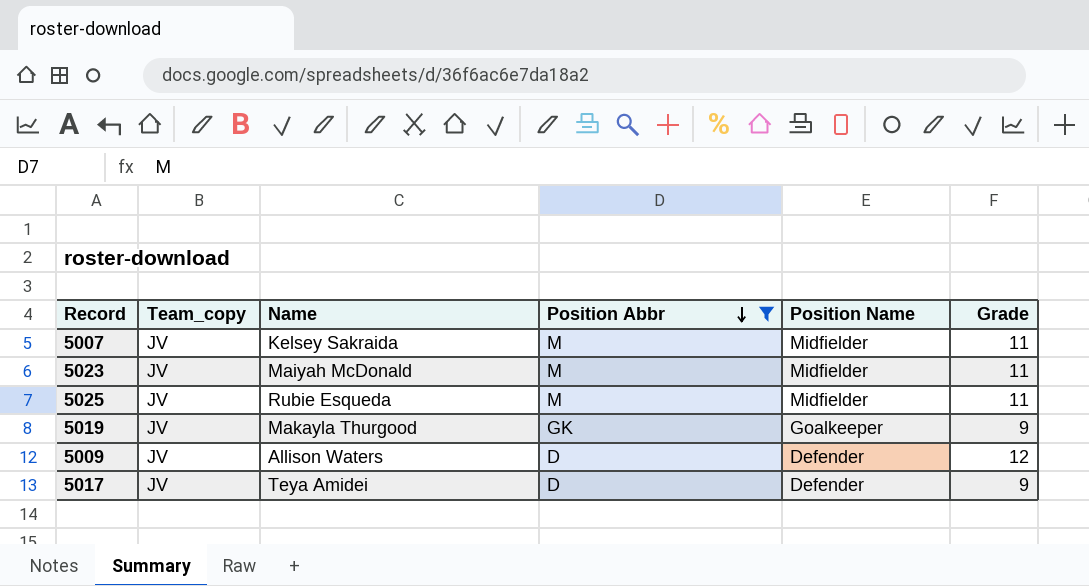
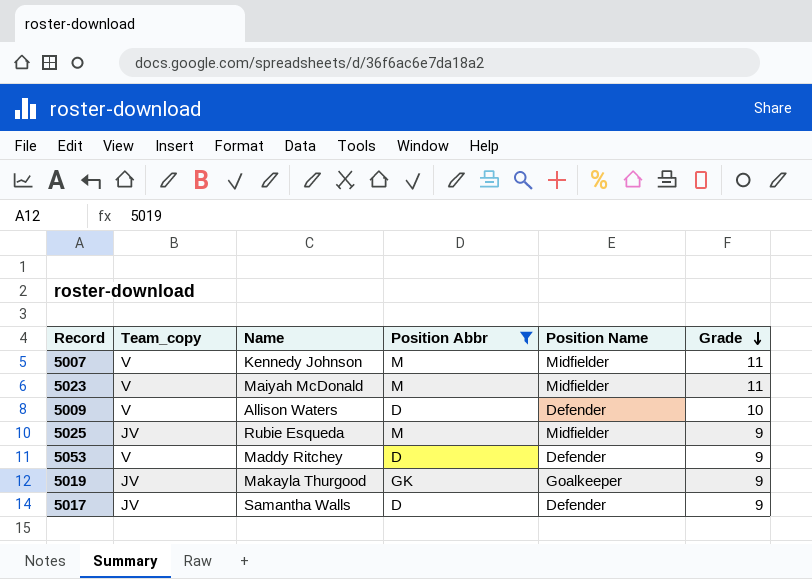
row order: Position Abbr descending -> Grade descending
5007 | Team_copy: JV -> V
5007 | Name: Kelsey Sakraida -> Kennedy Johnson
5023 | Team_copy: JV -> V
5009 | Team_copy: JV -> V
5009 | Grade: 12 -> 10
5025 | Grade: 11 -> 9
row 5053: none -> V | Maddy Ritchey | D | Defender | 9
5017 | Name: Teya Amidei -> Samantha Walls

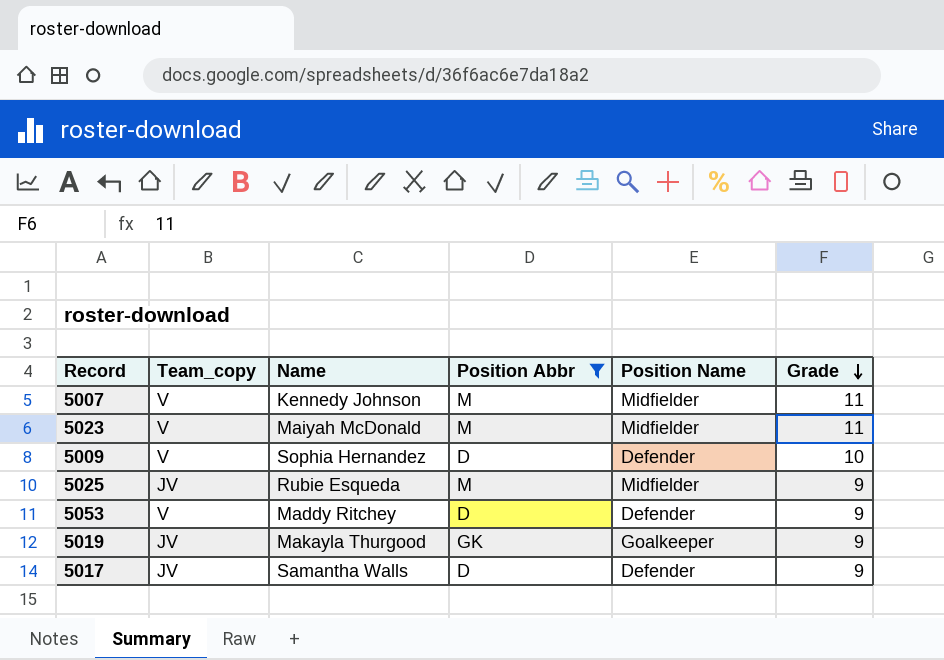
5009 | Name: Allison Waters -> Sophia Hernandez

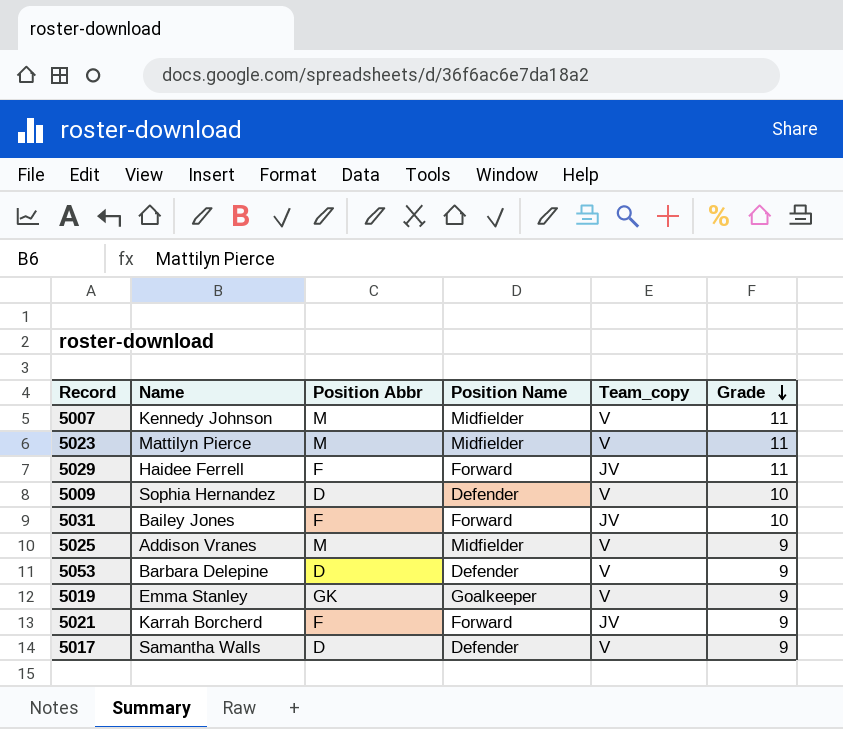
filter: Position Abbr != F -> none
column Team_copy | position: 2 -> 5
5023 | Name: Maiyah McDonald -> Mattilyn Pierce
5025 | Name: Rubie Esqueda -> Addison Vranes
5025 | Team_copy: JV -> V
5053 | Name: Maddy Ritchey -> Barbara Delepine
5019 | Name: Makayla Thurgood -> Emma Stanley
5019 | Team_copy: JV -> V
5017 | Team_copy: JV -> V

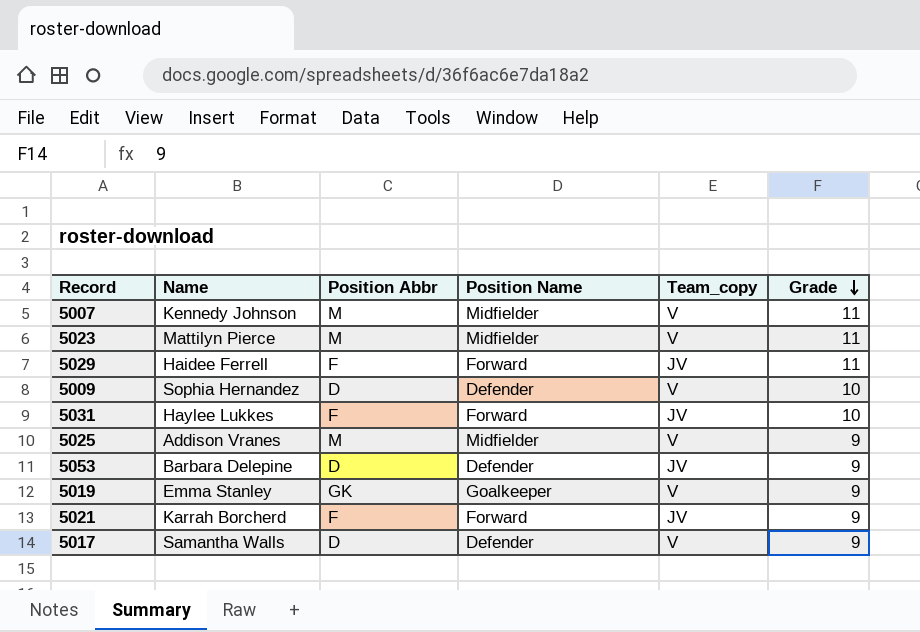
5031 | Name: Bailey Jones -> Haylee Lukkes
5053 | Team_copy: V -> JV

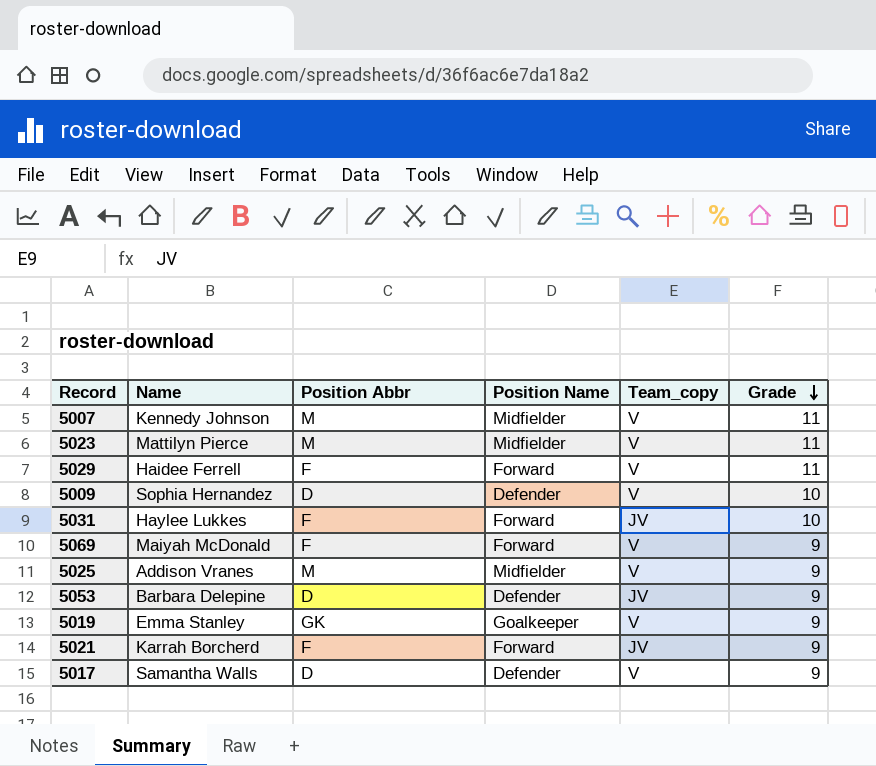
5029 | Team_copy: JV -> V
row 5069: none -> Maiyah McDonald | F | Forward | V | 9

